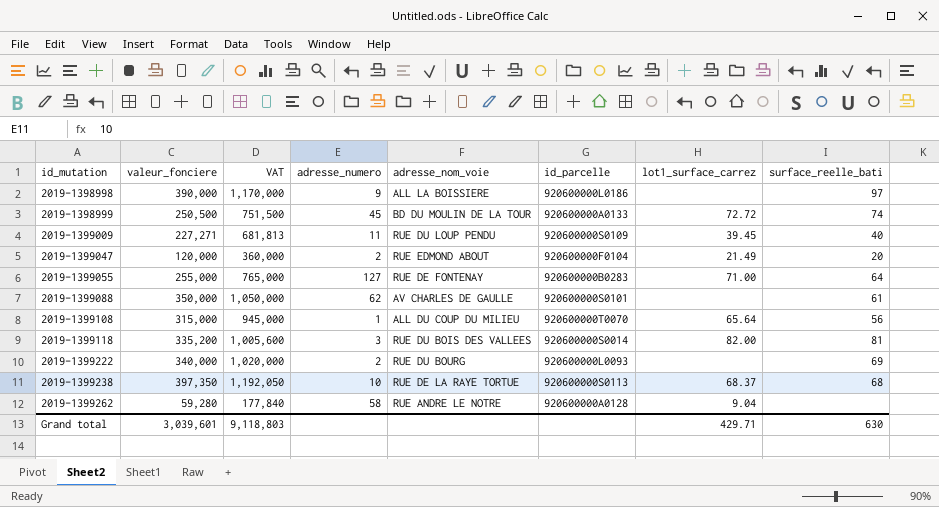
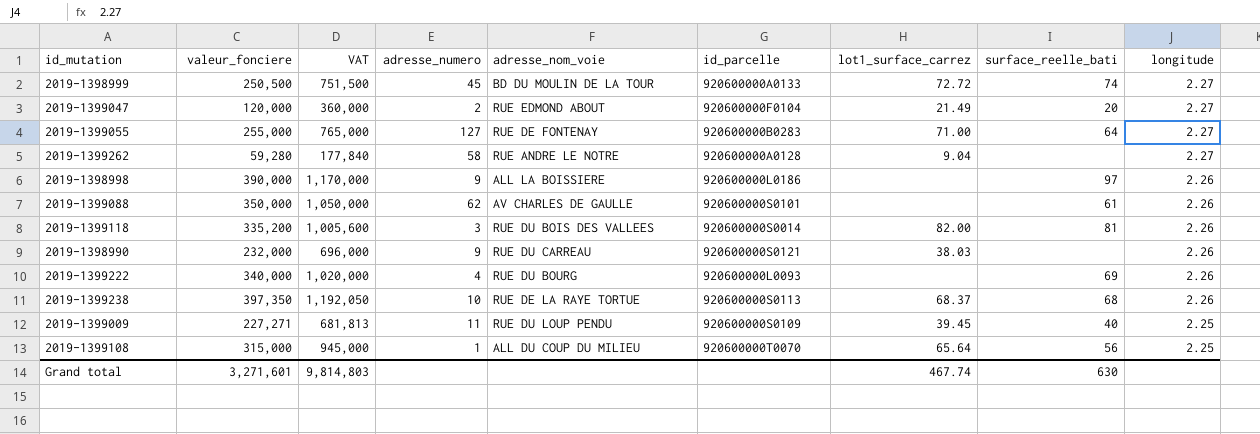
row order: id_mutation ascending -> longitude descending
column longitude | position: none -> 9
row 2019-1398990: none -> 232,000 | 696,000 | 9 | RUE DU CARREAU | 920600000S0121 | 38.03 | none | 2.26
2019-1399222 | adresse_numero: 2 -> 4
Grand total | valeur_fonciere: 3,039,601 -> 3,271,601
Grand total | VAT: 9,118,803 -> 9,814,803
Grand total | lot1_surface_carrez: 429.71 -> 467.74

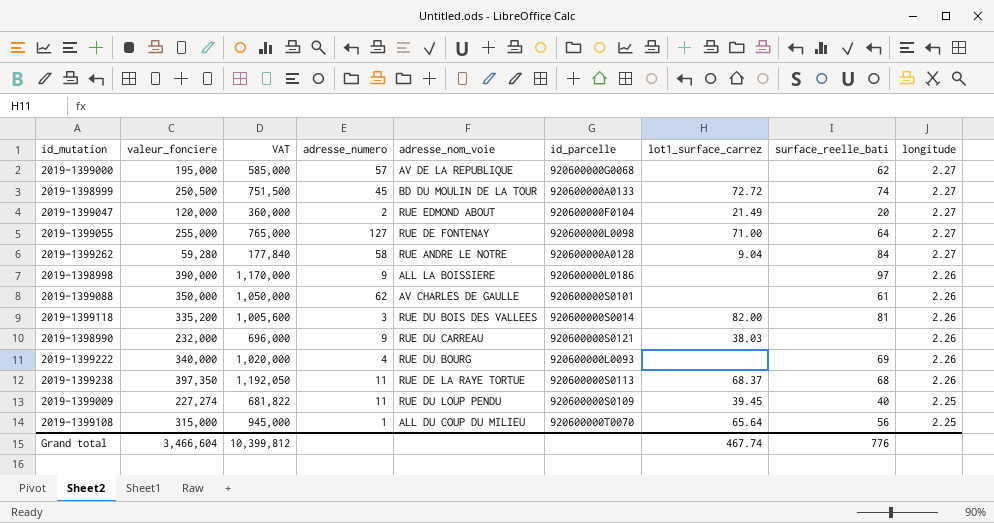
row 2019-1399000: none -> 195,000 | 585,000 | 57 | AV DE LA REPUBLIQUE | 920600000G0068 | none | 62 | 2.27
2019-1399055 | id_parcelle: 920600000B0283 -> 920600000L0098
2019-1399262 | surface_reelle_bati: none -> 84
2019-1399238 | adresse_numero: 10 -> 11
2019-1399009 | valeur_fonciere: 227,271 -> 227,274
2019-1399009 | VAT: 681,813 -> 681,822
Grand total | valeur_fonciere: 3,271,601 -> 3,466,604
Grand total | VAT: 9,814,803 -> 10,399,812
Grand total | surface_reelle_bati: 630 -> 776

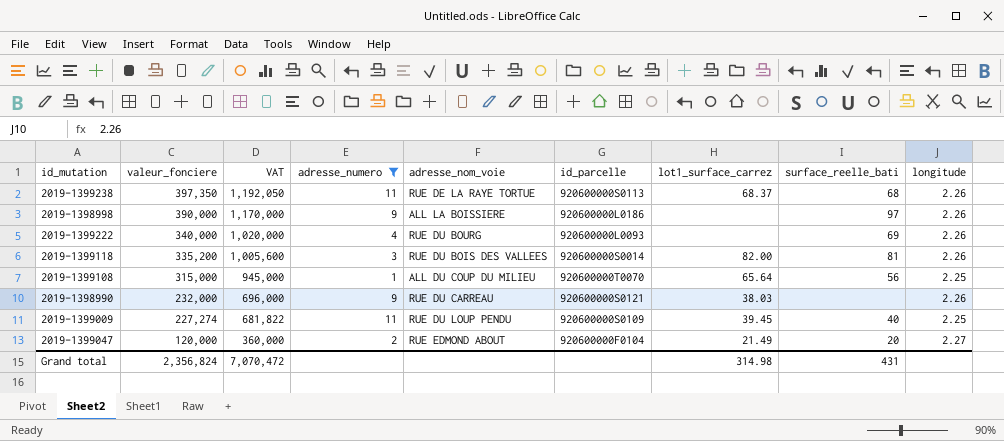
filter: none -> adresse_numero <= 11
row order: longitude descending -> valeur_fonciere descending
Grand total | valeur_fonciere: 3,466,604 -> 2,356,824
Grand total | VAT: 10,399,812 -> 7,070,472
Grand total | lot1_surface_carrez: 467.74 -> 314.98
Grand total | surface_reelle_bati: 776 -> 431

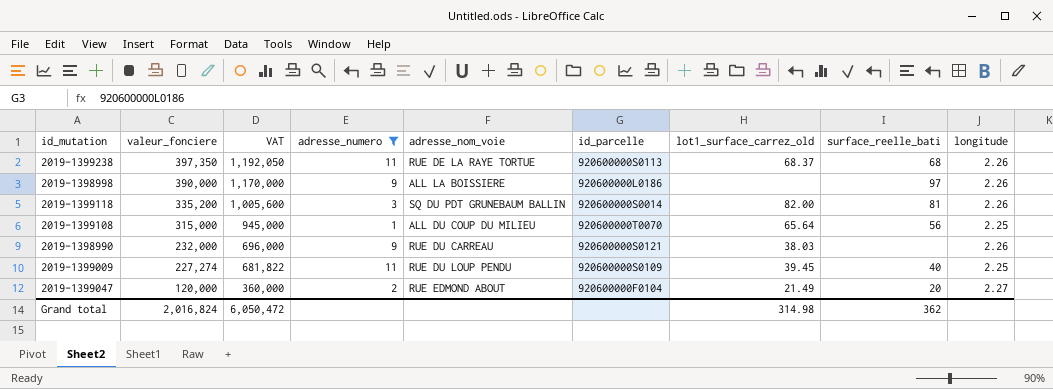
column name: lot1_surface_carrez -> lot1_surface_carrez_old
row 2019-1399222: 340,000 | 1,020,000 | 4 | RUE DU BOURG | 920600000L0093 | none | 69 | 2.26 -> none
2019-1399118 | adresse_nom_voie: RUE DU BOIS DES VALLEES -> SQ DU PDT GRUNEBAUM BALLIN
Grand total | valeur_fonciere: 2,356,824 -> 2,016,824
Grand total | VAT: 7,070,472 -> 6,050,472
Grand total | surface_reelle_bati: 431 -> 362

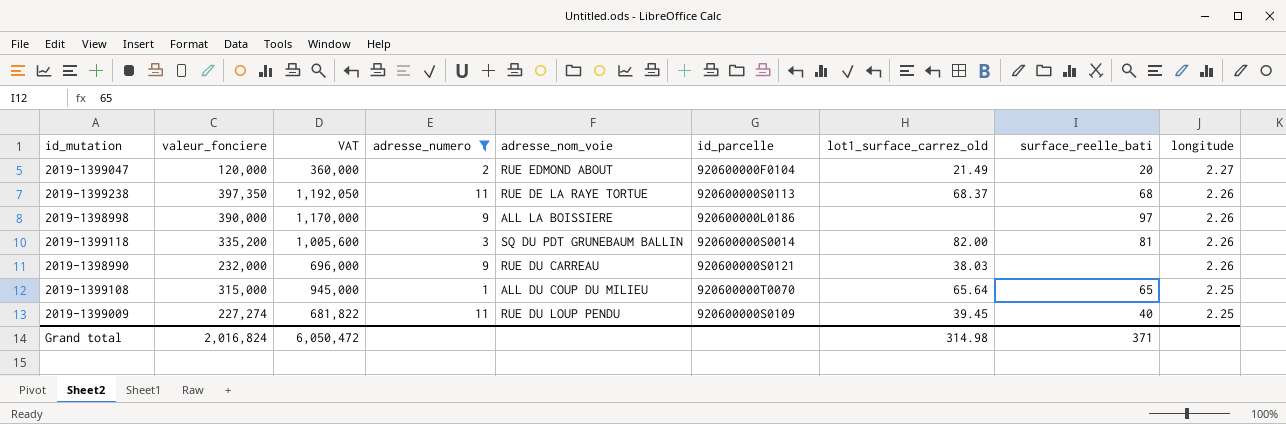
row order: valeur_fonciere descending -> longitude descending
2019-1399108 | surface_reelle_bati: 56 -> 65
Grand total | surface_reelle_bati: 362 -> 371

